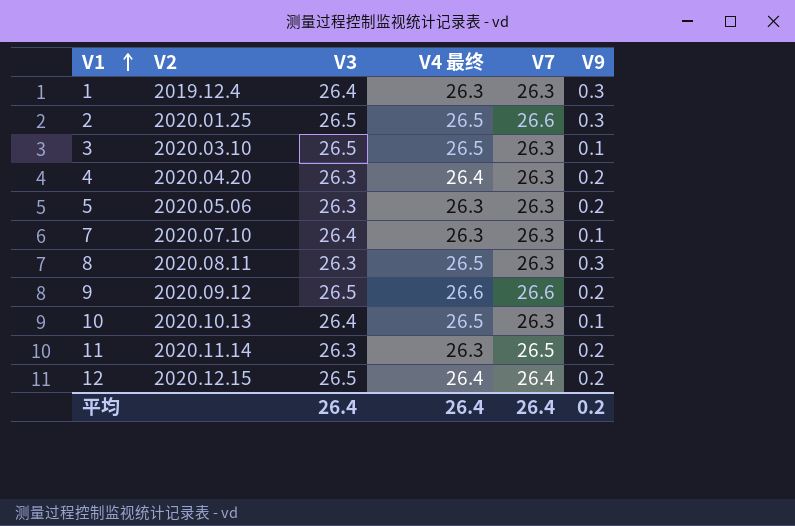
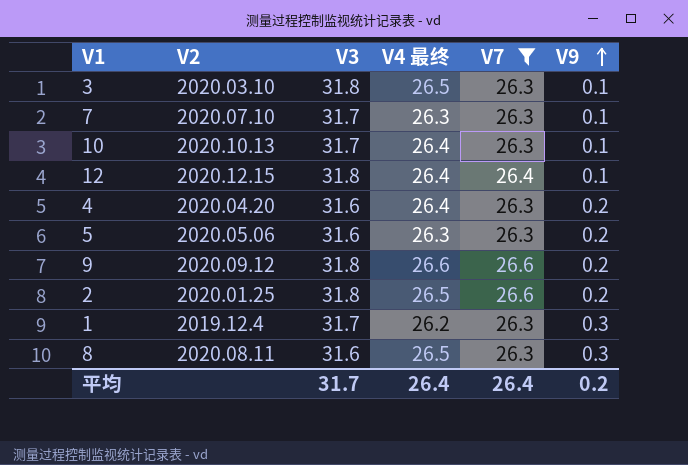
filter: none -> V7 != 26.5
row order: V1 ascending -> V9 ascending
3 | V3: 26.5 -> 31.8
7 | V3: 26.4 -> 31.7
10 | V3: 26.4 -> 31.7
10 | V4 最终: 26.5 -> 26.4
12 | V3: 26.5 -> 31.8
12 | V9: 0.2 -> 0.1
4 | V3: 26.3 -> 31.6
5 | V3: 26.3 -> 31.6
9 | V3: 26.5 -> 31.8
2 | V3: 26.5 -> 31.8
2 | V9: 0.3 -> 0.2
1 | V3: 26.4 -> 31.7
1 | V4 最终: 26.3 -> 26.2
8 | V3: 26.3 -> 31.6
平均 | V3: 26.4 -> 31.7

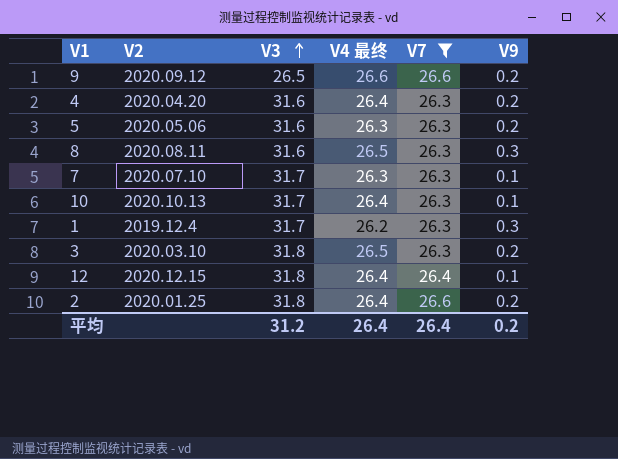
row order: V9 ascending -> V3 ascending
9 | V3: 31.8 -> 26.5
3 | V9: 0.1 -> 0.2
2 | V4 最终: 26.5 -> 26.4
平均 | V3: 31.7 -> 31.2

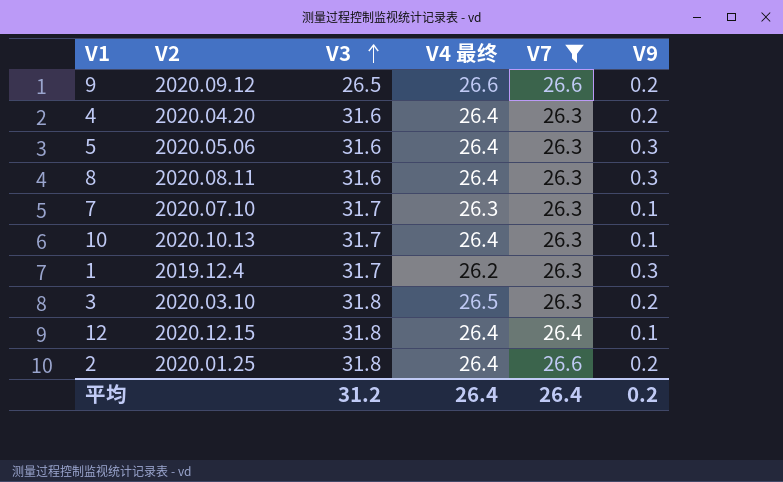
5 | V4 最终: 26.3 -> 26.4
5 | V9: 0.2 -> 0.3
8 | V4 最终: 26.5 -> 26.4

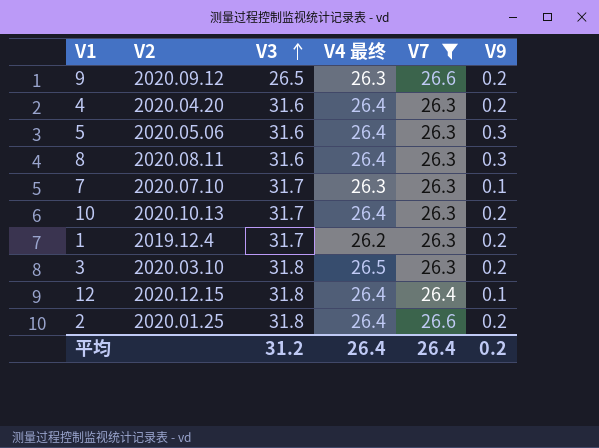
9 | V4 最终: 26.6 -> 26.3
10 | V9: 0.1 -> 0.2
1 | V9: 0.3 -> 0.2

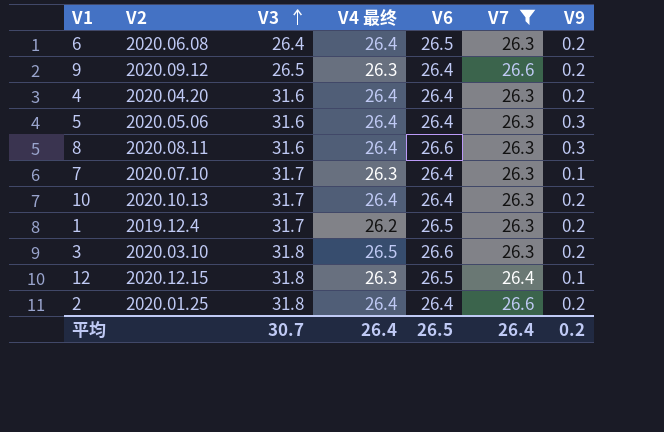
column V6 | position: none -> 5
row 6: none -> 2020.06.08 | 26.4 | 26.4 | 26.5 | 26.3 | 0.2
12 | V4 最终: 26.4 -> 26.3
平均 | V3: 31.2 -> 30.7

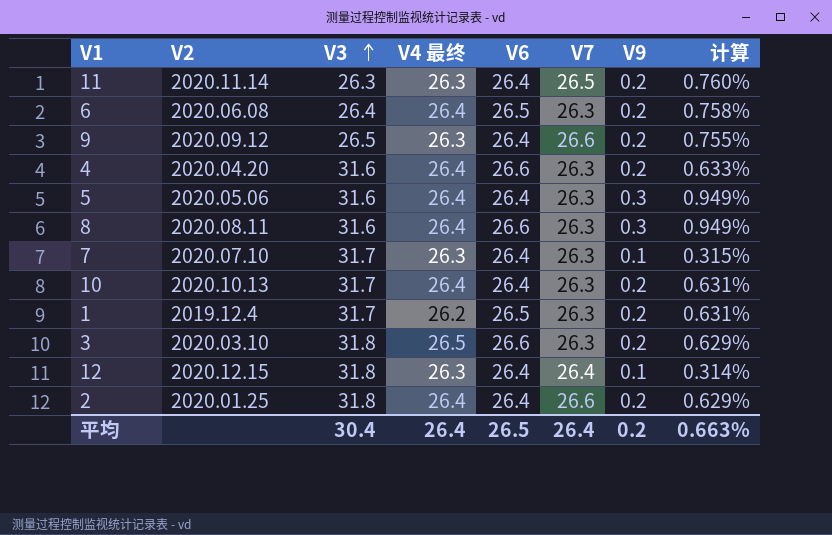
filter: V7 != 26.5 -> none
column 计算 | formula: none -> [V9] / [V3]
4 | V6: 26.4 -> 26.6
12 | V6: 26.5 -> 26.4
平均 | V3: 30.7 -> 30.4

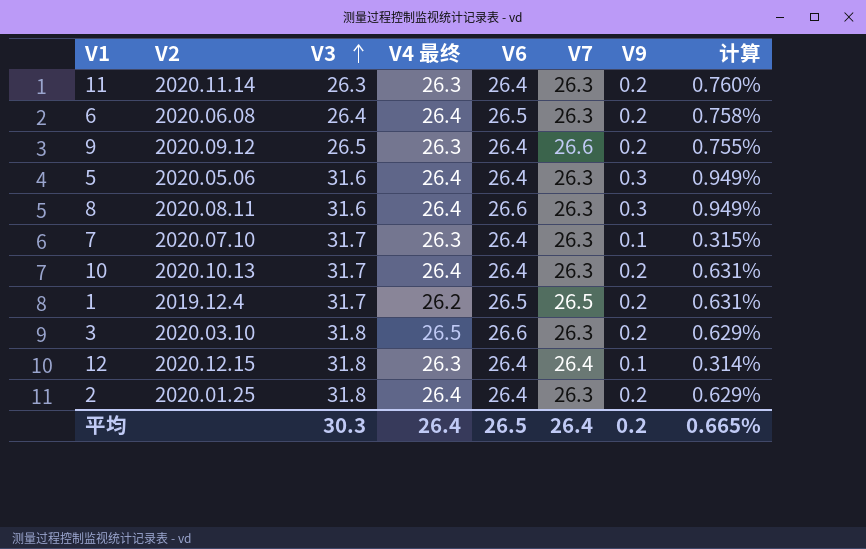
row 4: 2020.04.20 | 31.6 | 26.4 | 26.6 | 26.3 | 0.2 | 0.633% -> none
11 | V7: 26.5 -> 26.3
1 | V7: 26.3 -> 26.5
2 | V7: 26.6 -> 26.3
平均 | V3: 30.4 -> 30.3
平均 | 计算: 0.663% -> 0.665%

